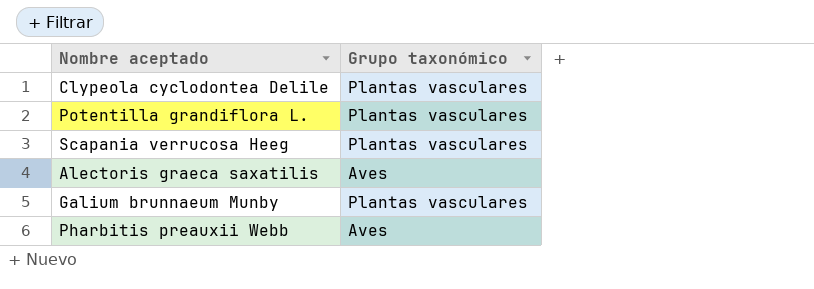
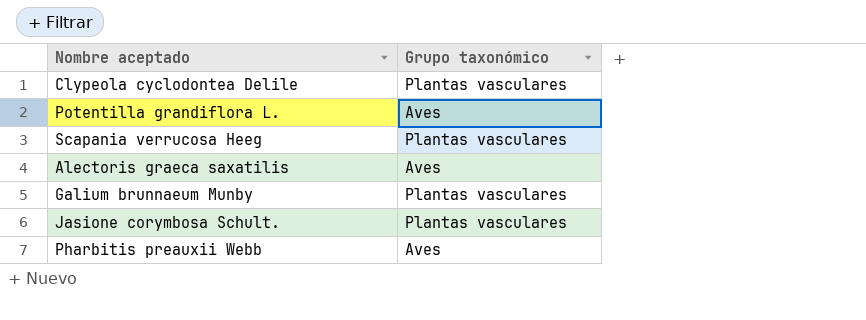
Potentilla grandiflora L. | Grupo taxonómico: Plantas vasculares -> Aves
row Jasione corymbosa Schult.: none -> Plantas vasculares

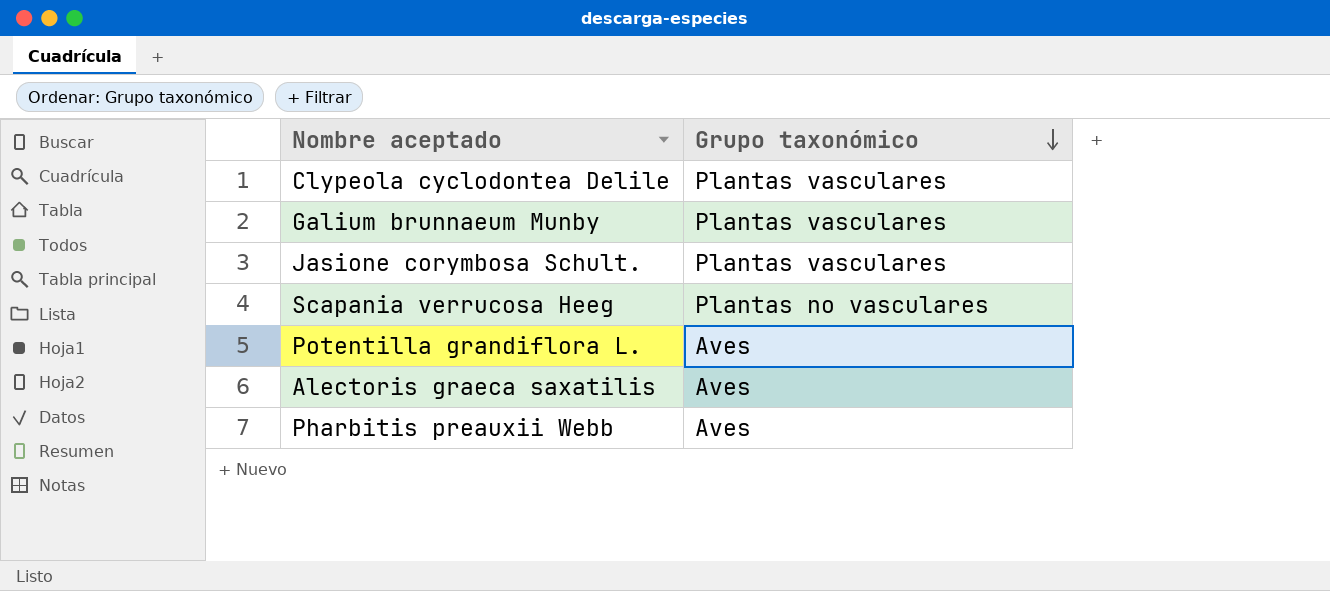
row order: none -> Grupo taxonómico descending
Scapania verrucosa Heeg | Grupo taxonómico: Plantas vasculares -> Plantas no vasculares

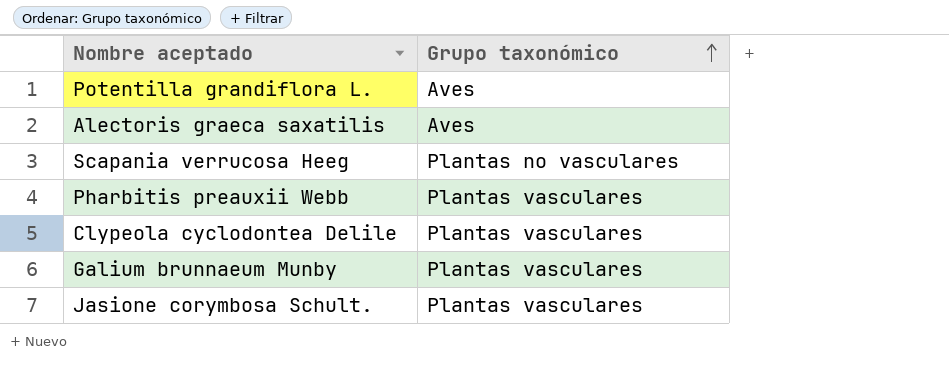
row order: Grupo taxonómico descending -> Grupo taxonómico ascending
Pharbitis preauxii Webb | Grupo taxonómico: Aves -> Plantas vasculares

